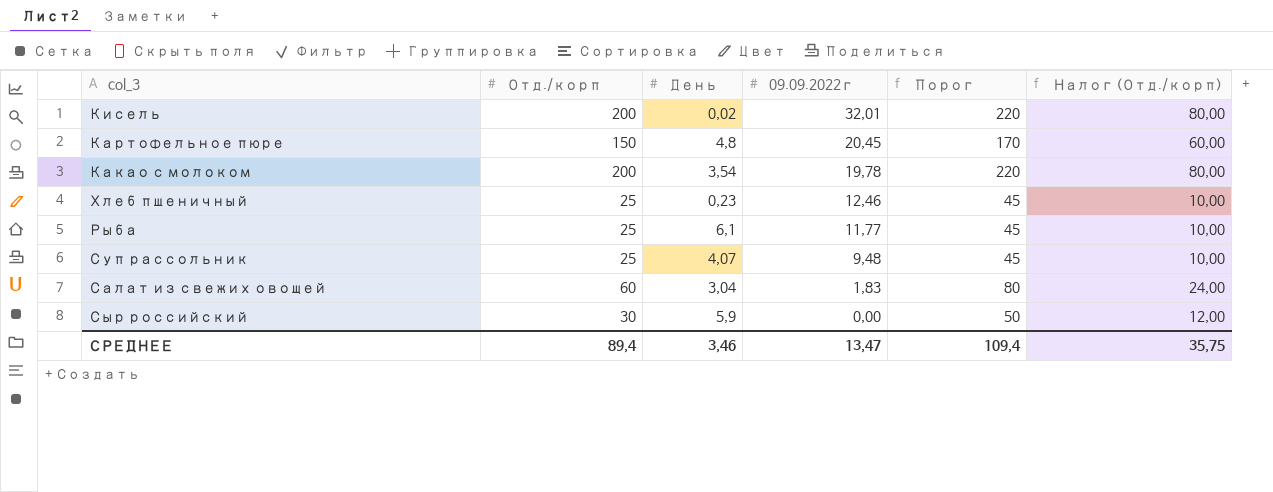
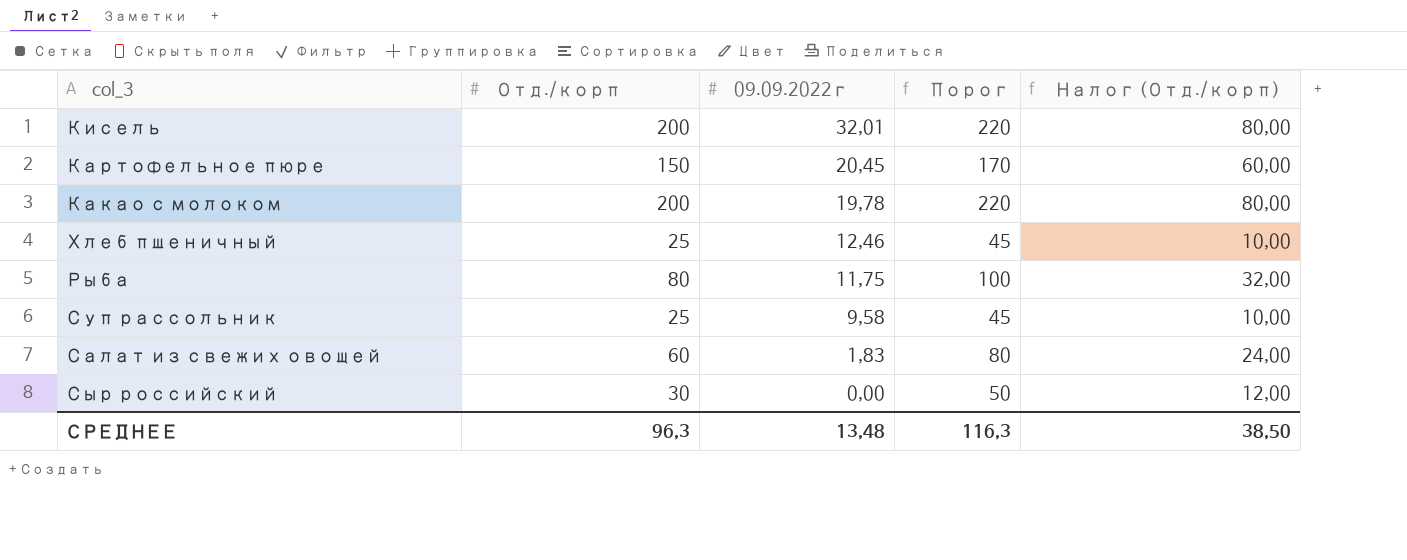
column День | position: 3 -> none
Рыба | Отд./корп: 25 -> 80
Рыба | 09.09.2022г: 11,77 -> 11,75
Рыба | Порог: 45 -> 100
Рыба | Налог (Отд./корп): 10,00 -> 32,00
Суп рассольник | 09.09.2022г: 9,48 -> 9,58
СРЕДНЕЕ | Отд./корп: 89,4 -> 96,3
СРЕДНЕЕ | 09.09.2022г: 13,47 -> 13,48
СРЕДНЕЕ | Порог: 109,4 -> 116,3
СРЕДНЕЕ | Налог (Отд./корп): 35,75 -> 38,50

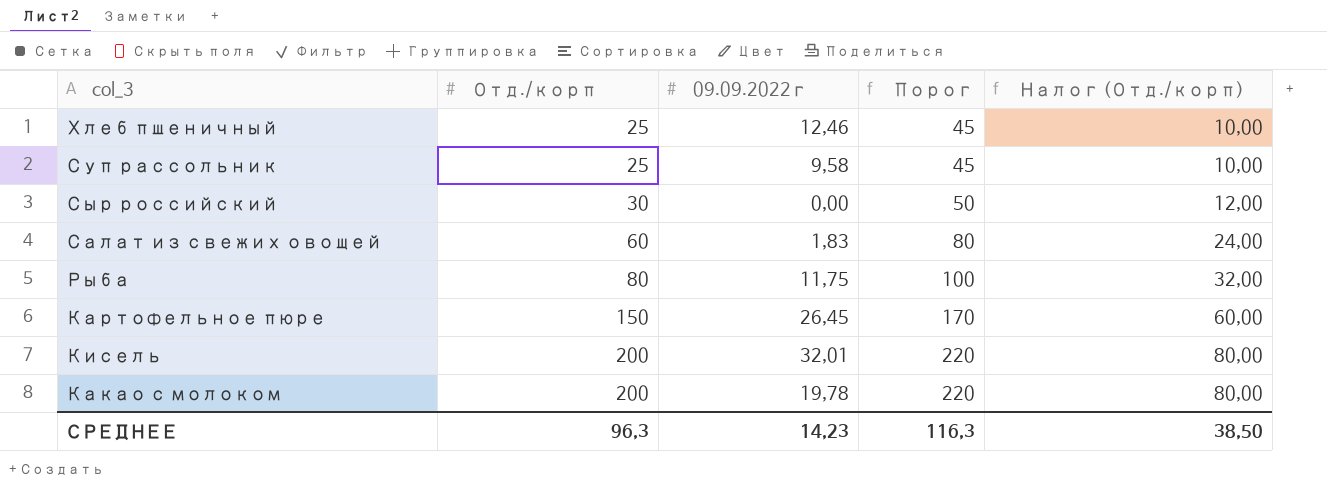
row order: 09.09.2022г descending -> Отд./корп ascending
Картофельное пюре | 09.09.2022г: 20,45 -> 26,45
СРЕДНЕЕ | 09.09.2022г: 13,48 -> 14,23

